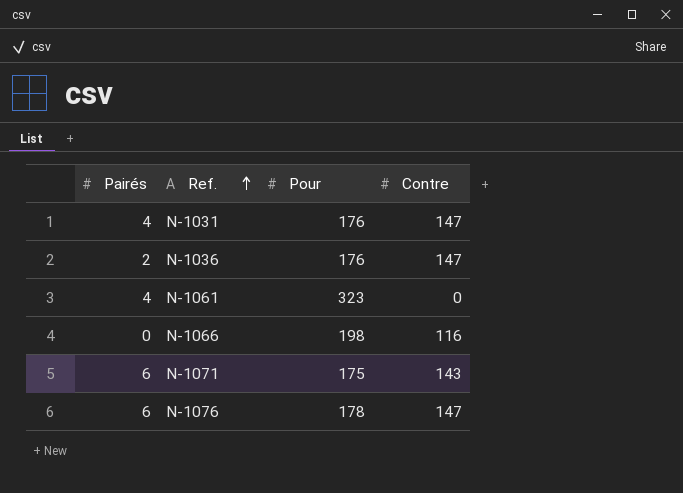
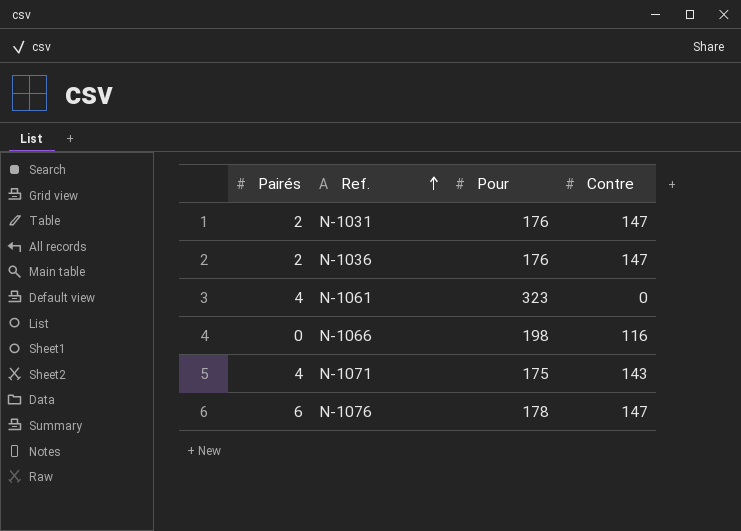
N-1031 | Pairés: 4 -> 2
N-1071 | Pairés: 6 -> 4

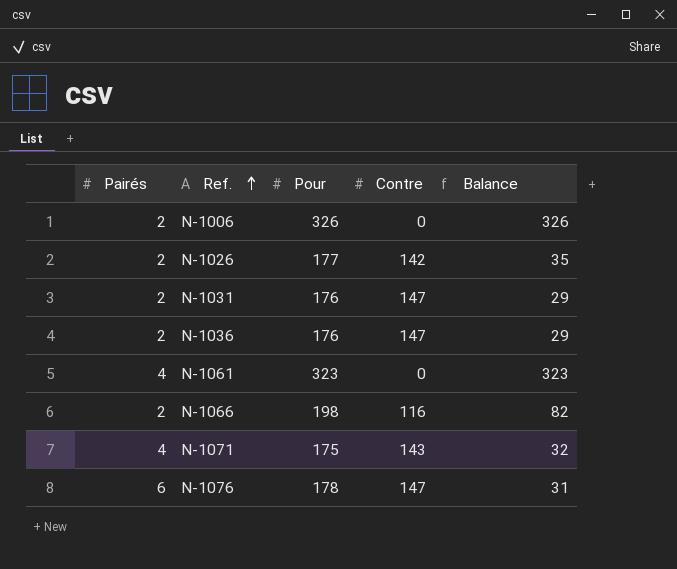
column Balance | formula: none -> [Pour] - [Contre]
row N-1006: none -> 2 | 326 | 0 | 326
row N-1026: none -> 2 | 177 | 142 | 35
N-1066 | Pairés: 0 -> 2

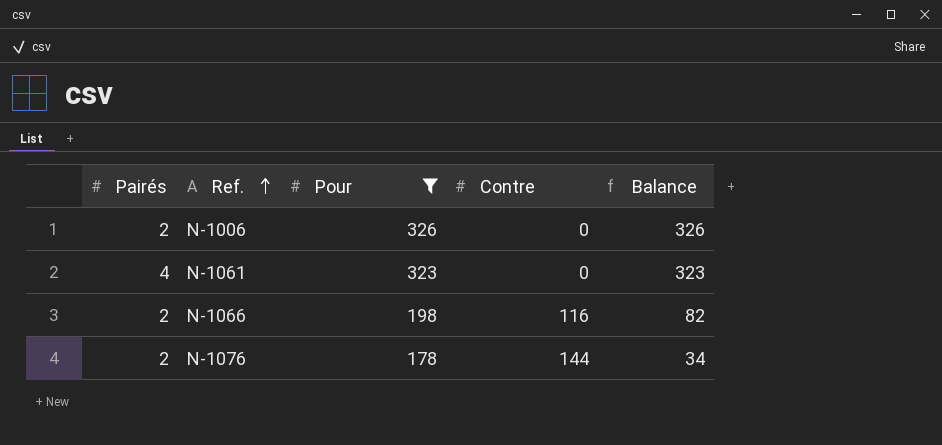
filter: none -> Pour >= 178
N-1076 | Pairés: 6 -> 2
N-1076 | Contre: 147 -> 144
N-1076 | Balance: 31 -> 34

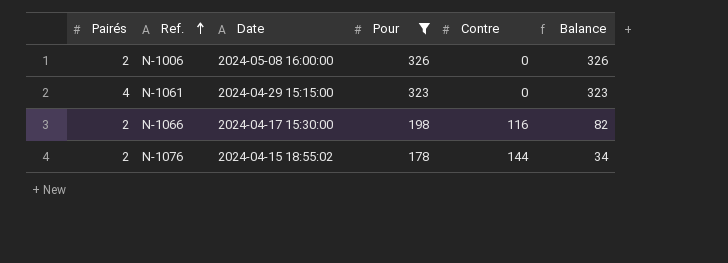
column Date | position: none -> 3

